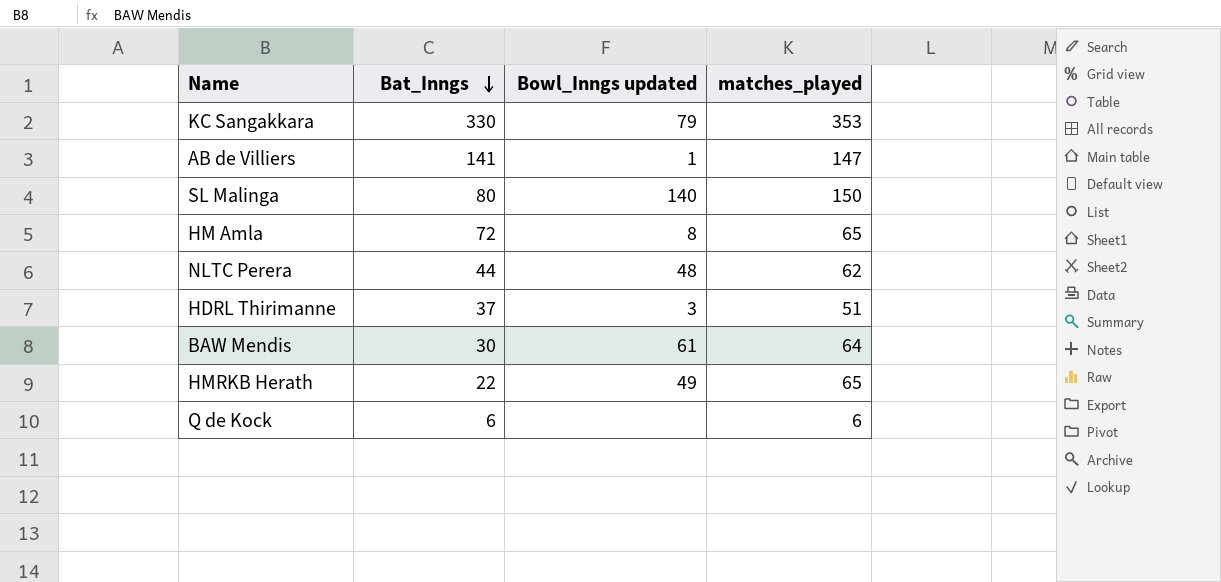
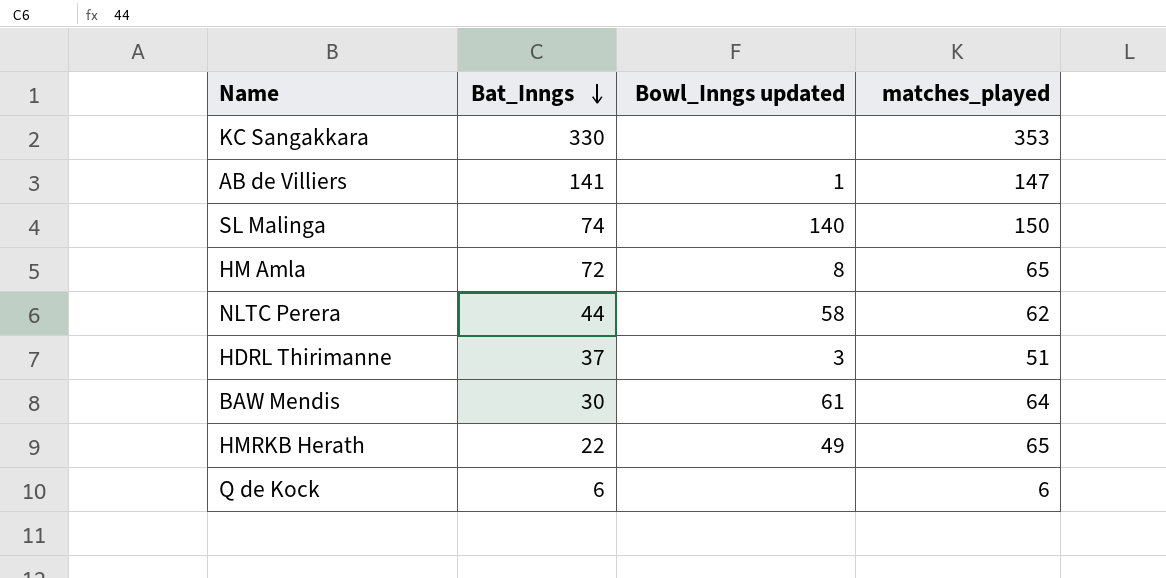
KC Sangakkara | Bowl_Inngs updated: 79 -> none
SL Malinga | Bat_Inngs: 80 -> 74
NLTC Perera | Bowl_Inngs updated: 48 -> 58

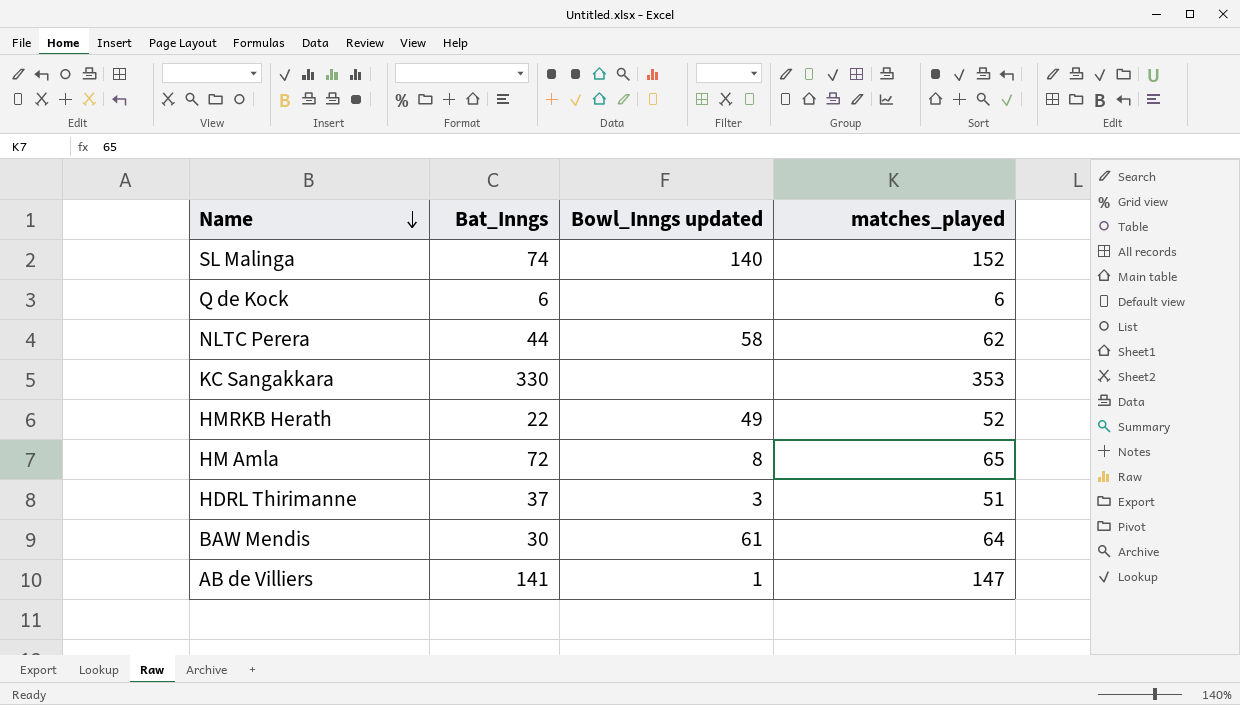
row order: Bat_Inngs descending -> Name descending
SL Malinga | matches_played: 150 -> 152
HMRKB Herath | matches_played: 65 -> 52

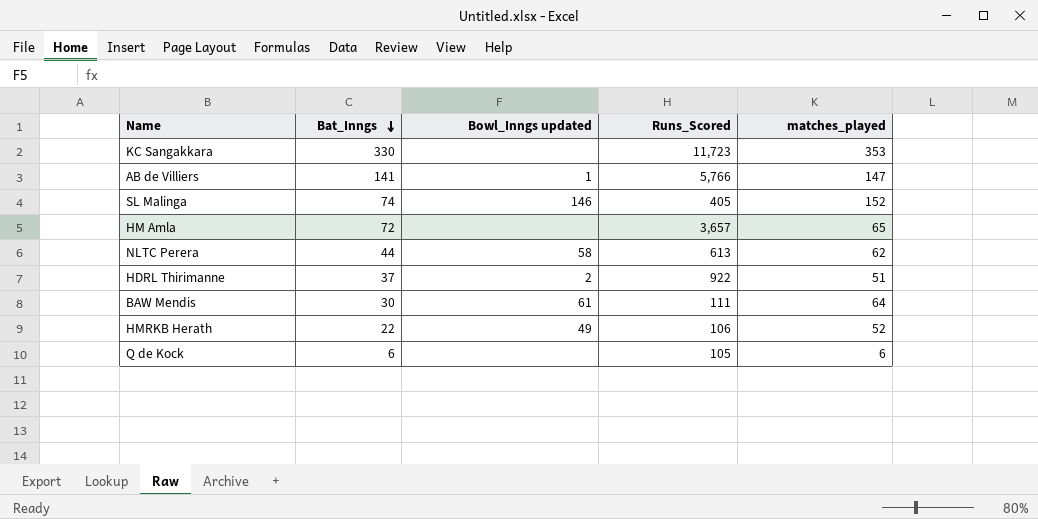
row order: Name descending -> Bat_Inngs descending
column Runs_Scored | position: none -> 4
SL Malinga | Bowl_Inngs updated: 140 -> 146
HM Amla | Bowl_Inngs updated: 8 -> none
HDRL Thirimanne | Bowl_Inngs updated: 3 -> 2

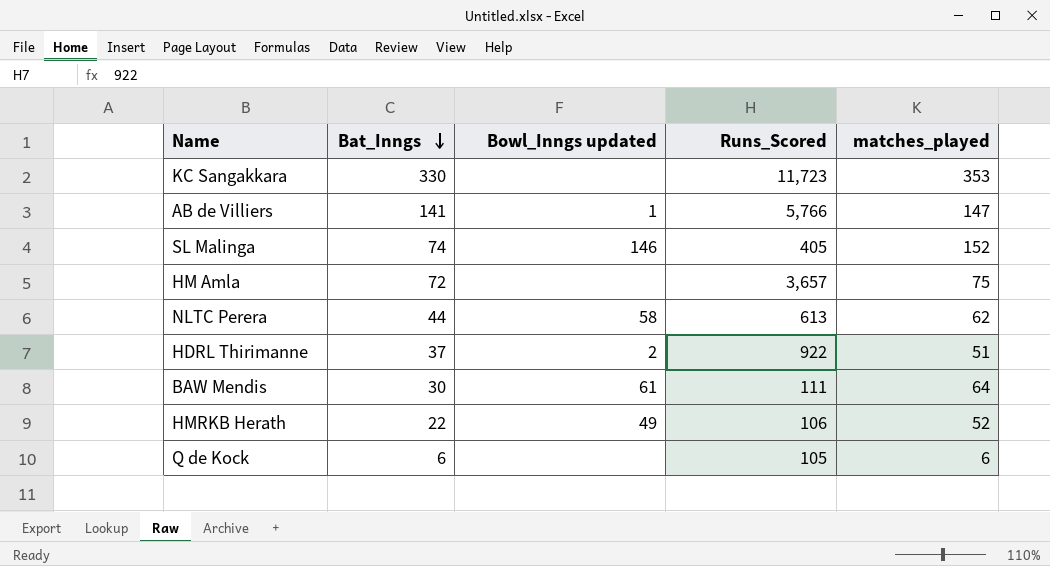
HM Amla | matches_played: 65 -> 75

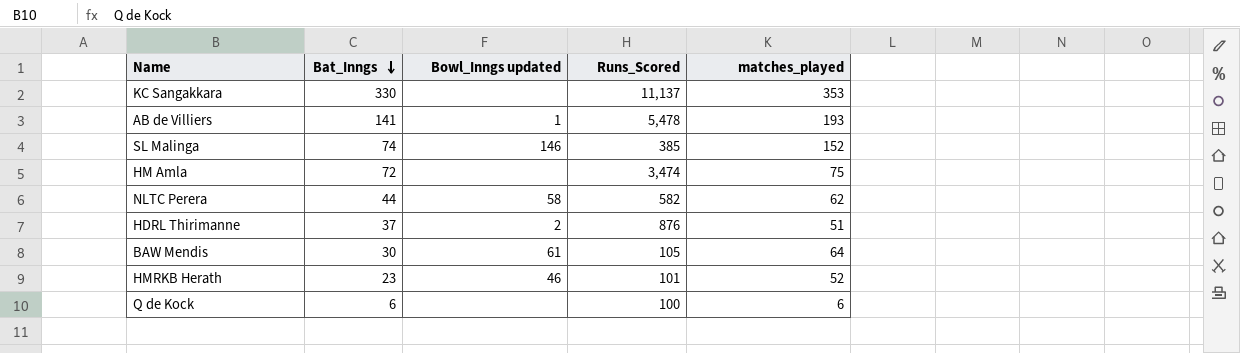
KC Sangakkara | Runs_Scored: 11,723 -> 11,137
AB de Villiers | Runs_Scored: 5,766 -> 5,478
AB de Villiers | matches_played: 147 -> 193
SL Malinga | Runs_Scored: 405 -> 385
HM Amla | Runs_Scored: 3,657 -> 3,474
NLTC Perera | Runs_Scored: 613 -> 582
HDRL Thirimanne | Runs_Scored: 922 -> 876
BAW Mendis | Runs_Scored: 111 -> 105
HMRKB Herath | Bat_Inngs: 22 -> 23
HMRKB Herath | Bowl_Inngs updated: 49 -> 46
HMRKB Herath | Runs_Scored: 106 -> 101
Q de Kock | Runs_Scored: 105 -> 100

